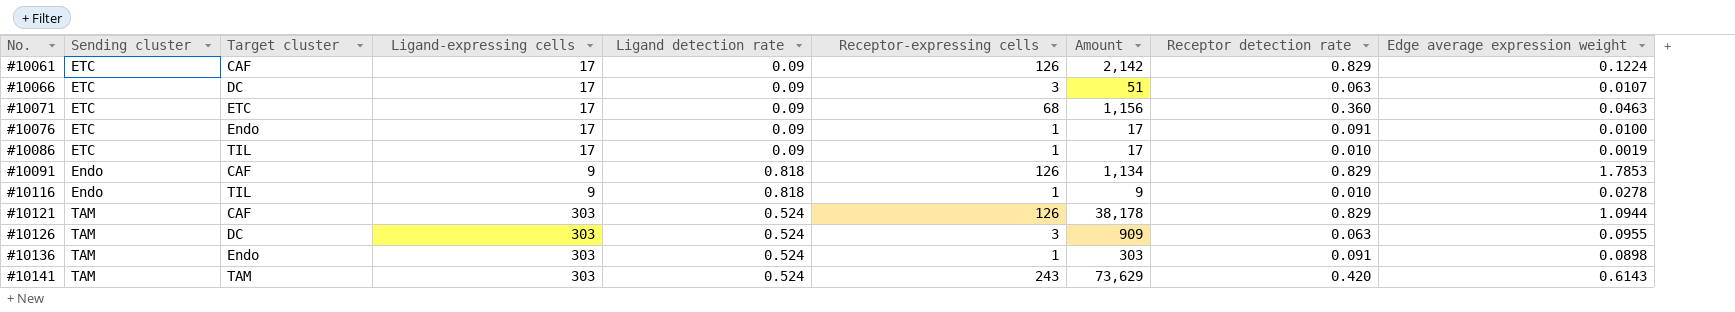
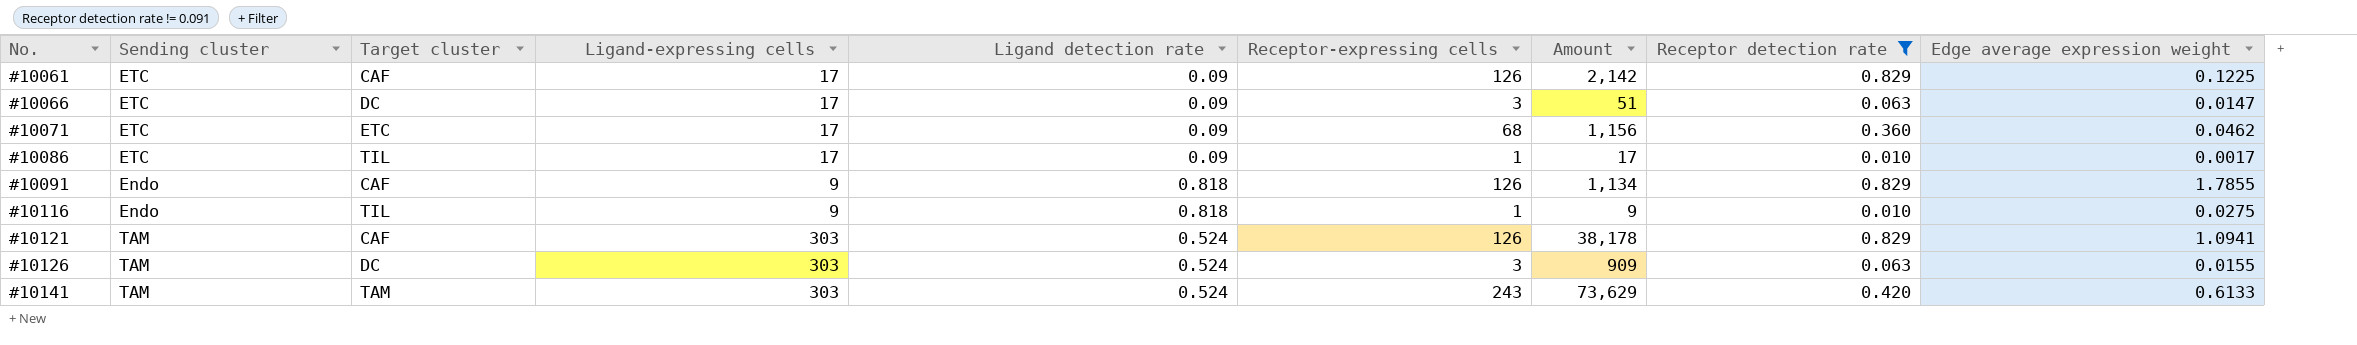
filter: none -> Receptor detection rate != 0.091
#10061 | Edge average expression weight: 0.1224 -> 0.1225
#10066 | Edge average expression weight: 0.0107 -> 0.0147
#10071 | Edge average expression weight: 0.0463 -> 0.0462
#10086 | Edge average expression weight: 0.0019 -> 0.0017
#10091 | Edge average expression weight: 1.7853 -> 1.7855
#10116 | Edge average expression weight: 0.0278 -> 0.0275
#10121 | Edge average expression weight: 1.0944 -> 1.0941
#10126 | Edge average expression weight: 0.0955 -> 0.0155
#10141 | Edge average expression weight: 0.6143 -> 0.6133

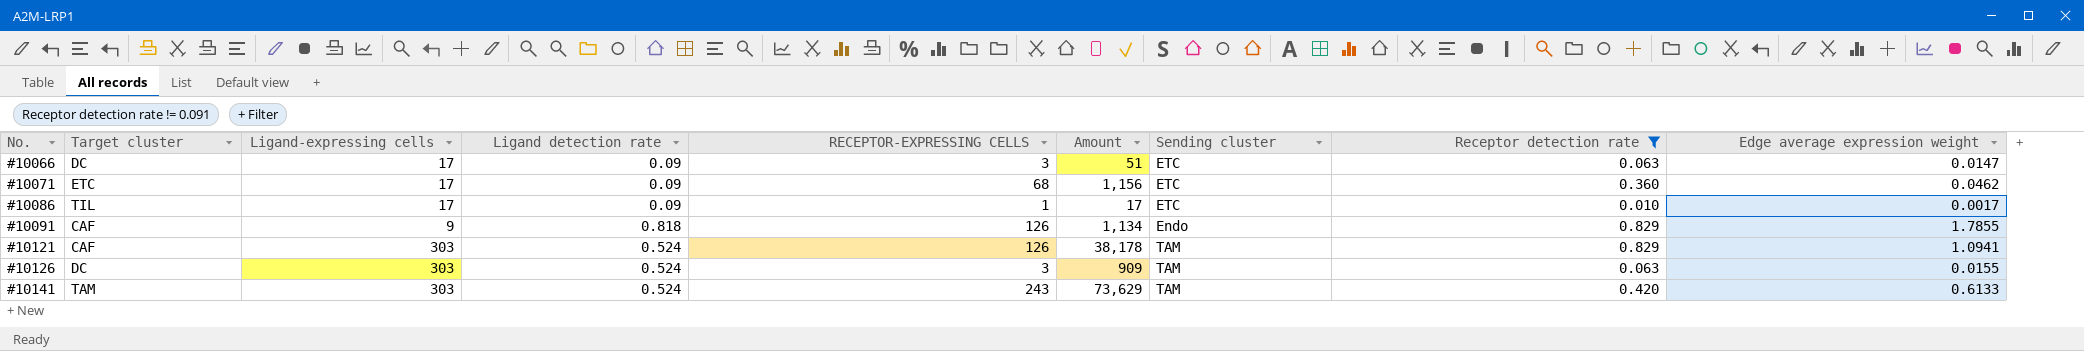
column name: Receptor-expressing cells -> RECEPTOR-EXPRESSING CELLS
column Sending cluster | position: 2 -> 7
row #10061: ETC | CAF | 17 | 0.09 | 126 | 2,142 | 0.829 | 0.1225 -> none
row #10116: Endo | TIL | 9 | 0.818 | 1 | 9 | 0.010 | 0.0275 -> none

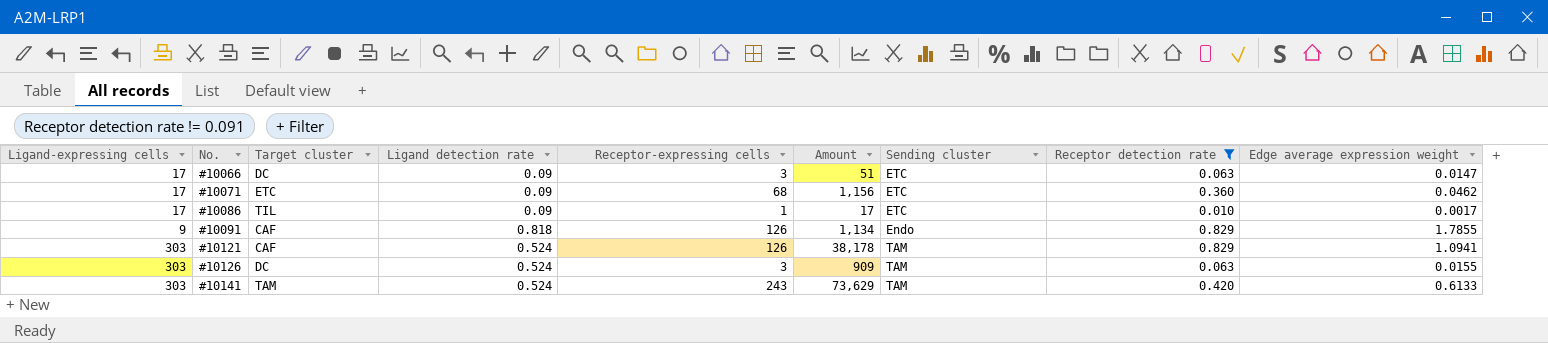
column Ligand-expressing cells | position: 3 -> 1
column name: RECEPTOR-EXPRESSING CELLS -> Receptor-expressing cells

